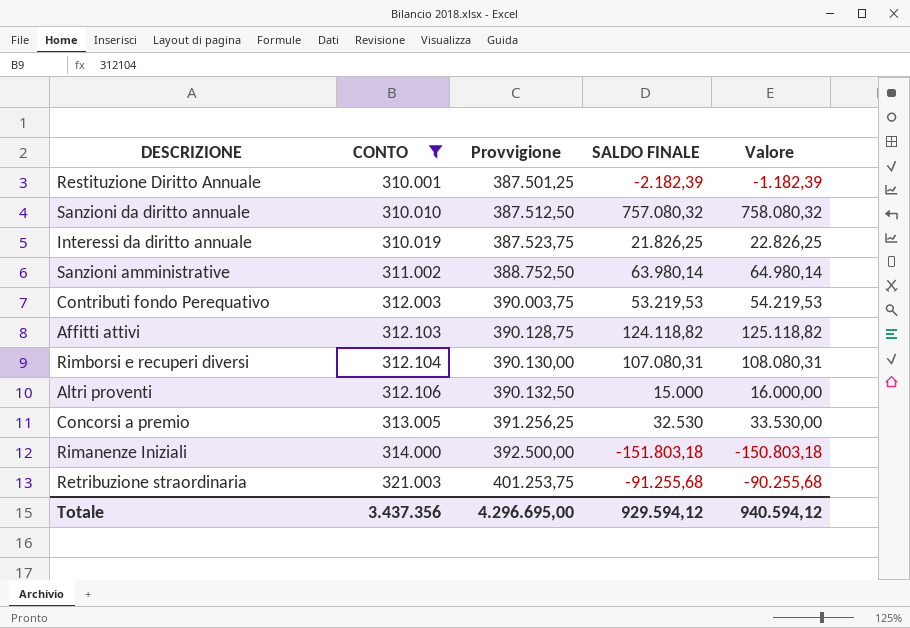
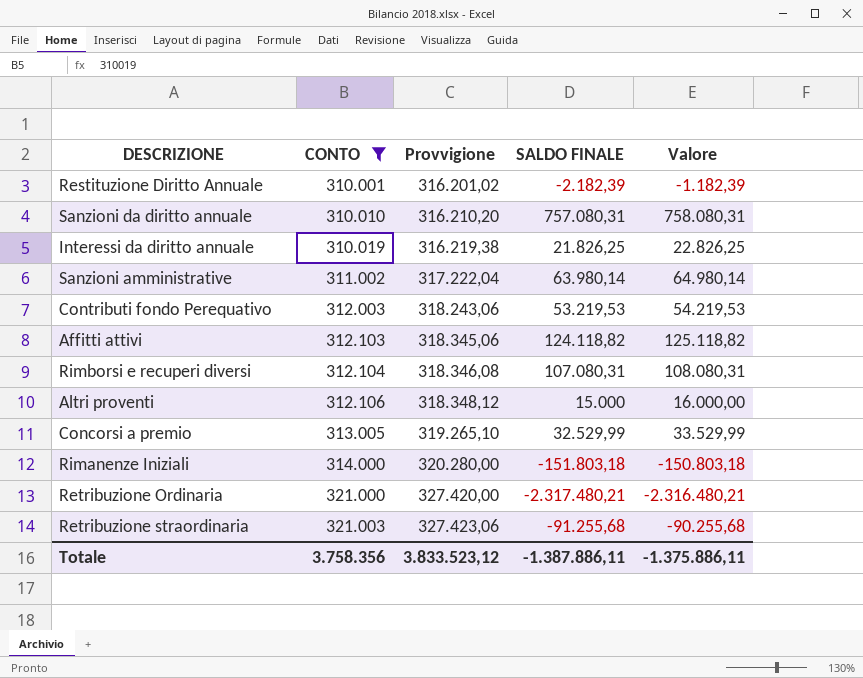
column Provvigione | formula: [CONTO] * 1,25 -> [CONTO] * 1,02
Sanzioni da diritto annuale | SALDO FINALE: 757.080,32 -> 757.080,31
Sanzioni da diritto annuale | Valore: 758.080,32 -> 758.080,31
Concorsi a premio | SALDO FINALE: 32.530 -> 32.529,99
Concorsi a premio | Valore: 33.530,00 -> 33.529,99
row Retribuzione Ordinaria: none -> 321.000 | 327.420,00 | -2.317.480,21 | -2.316.480,21
Totale | CONTO: 3.437.356 -> 3.758.356
Totale | Provvigione: 4.296.695,00 -> 3.833.523,12
Totale | SALDO FINALE: 929.594,12 -> -1.387.886,11
Totale | Valore: 940.594,12 -> -1.375.886,11

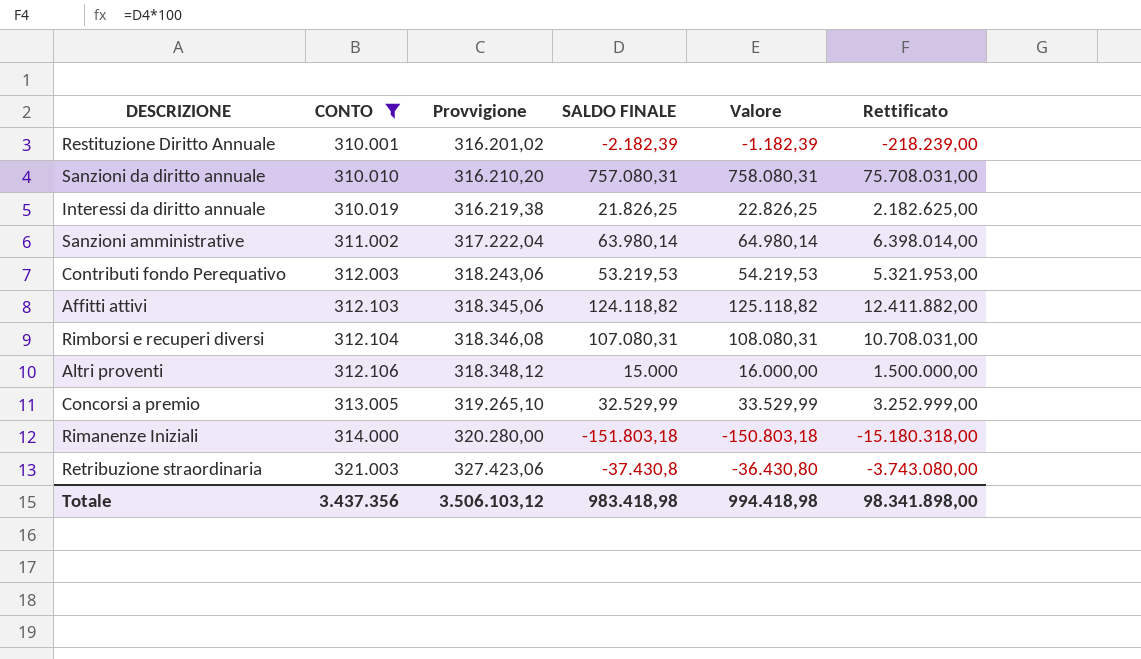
column Rettificato | formula: none -> [SALDO FINALE] * 100
row Retribuzione Ordinaria: 321.000 | 327.420,00 | -2.317.480,21 | -2.316.480,21 -> none
Retribuzione straordinaria | SALDO FINALE: -91.255,68 -> -37.430,8
Retribuzione straordinaria | Valore: -90.255,68 -> -36.430,80
Totale | CONTO: 3.758.356 -> 3.437.356
Totale | Provvigione: 3.833.523,12 -> 3.506.103,12
Totale | SALDO FINALE: -1.387.886,11 -> 983.418,98
Totale | Valore: -1.375.886,11 -> 994.418,98

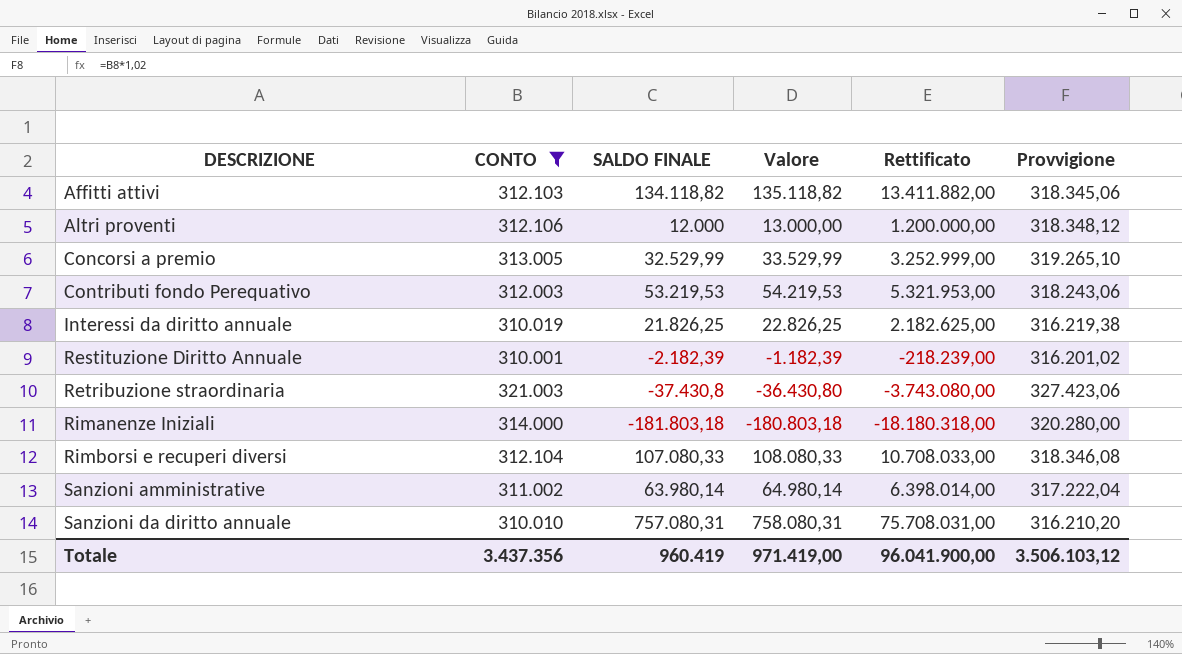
row order: CONTO ascending -> DESCRIZIONE ascending
column Provvigione | position: 3 -> 6
Affitti attivi | SALDO FINALE: 124.118,82 -> 134.118,82
Affitti attivi | Valore: 125.118,82 -> 135.118,82
Affitti attivi | Rettificato: 12.411.882,00 -> 13.411.882,00
Altri proventi | SALDO FINALE: 15.000 -> 12.000
Altri proventi | Valore: 16.000,00 -> 13.000,00
Altri proventi | Rettificato: 1.500.000,00 -> 1.200.000,00
Rimanenze Iniziali | SALDO FINALE: -151.803,18 -> -181.803,18
Rimanenze Iniziali | Valore: -150.803,18 -> -180.803,18
Rimanenze Iniziali | Rettificato: -15.180.318,00 -> -18.180.318,00
Rimborsi e recuperi diversi | SALDO FINALE: 107.080,31 -> 107.080,33
Rimborsi e recuperi diversi | Valore: 108.080,31 -> 108.080,33
Rimborsi e recuperi diversi | Rettificato: 10.708.031,00 -> 10.708.033,00
Totale | SALDO FINALE: 983.418,98 -> 960.419
Totale | Valore: 994.418,98 -> 971.419,00
Totale | Rettificato: 98.341.898,00 -> 96.041.900,00

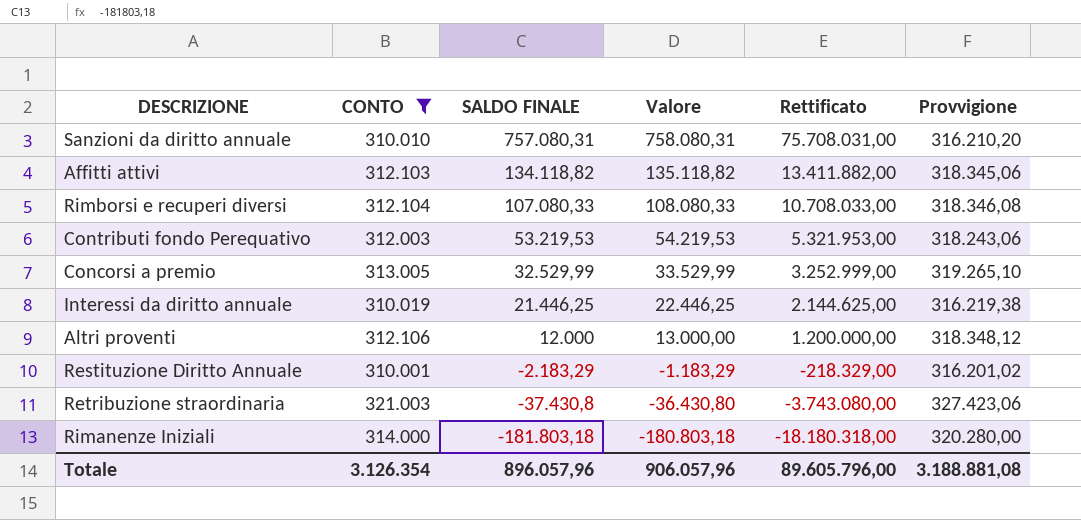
row order: DESCRIZIONE ascending -> SALDO FINALE descending
row Sanzioni amministrative: 311.002 | 63.980,14 | 64.980,14 | 6.398.014,00 | 317.222,04 -> none
Interessi da diritto annuale | SALDO FINALE: 21.826,25 -> 21.446,25
Interessi da diritto annuale | Valore: 22.826,25 -> 22.446,25
Interessi da diritto annuale | Rettificato: 2.182.625,00 -> 2.144.625,00
Restituzione Diritto Annuale | SALDO FINALE: -2.182,39 -> -2.183,29
Restituzione Diritto Annuale | Valore: -1.182,39 -> -1.183,29
Restituzione Diritto Annuale | Rettificato: -218.239,00 -> -218.329,00
Totale | CONTO: 3.437.356 -> 3.126.354
Totale | SALDO FINALE: 960.419 -> 896.057,96
Totale | Valore: 971.419,00 -> 906.057,96
Totale | Rettificato: 96.041.900,00 -> 89.605.796,00
Totale | Provvigione: 3.506.103,12 -> 3.188.881,08

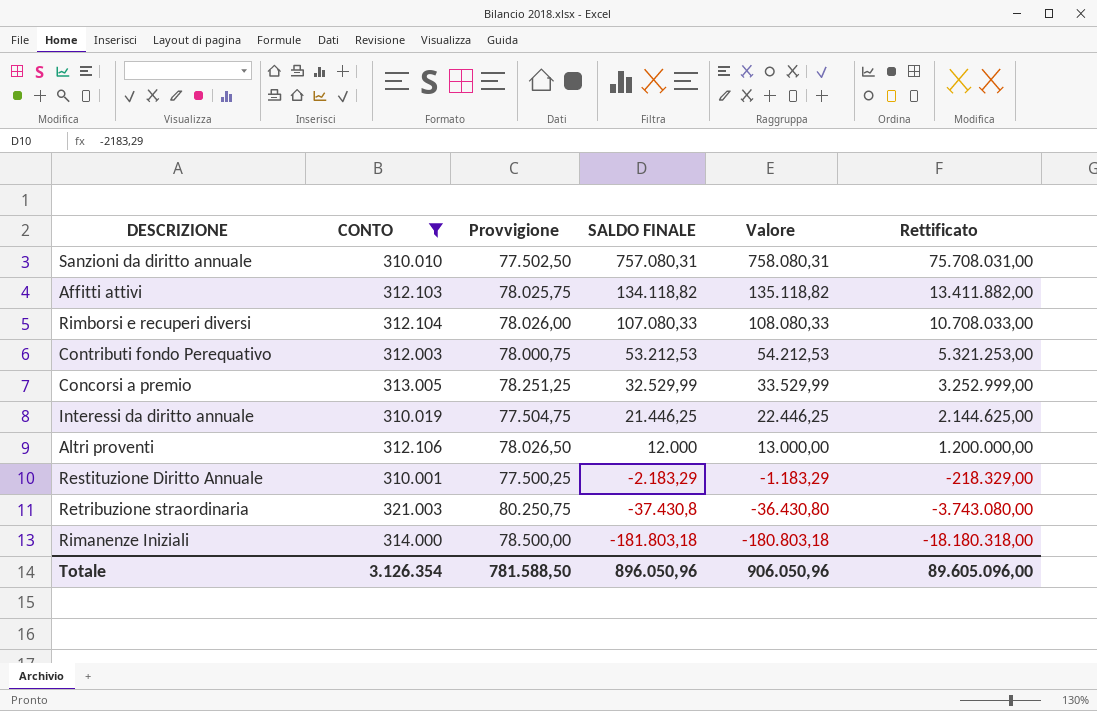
column Provvigione | formula: [CONTO] * 1,02 -> [CONTO] * 0,25
column Provvigione | position: 6 -> 3
Contributi fondo Perequativo | SALDO FINALE: 53.219,53 -> 53.212,53
Contributi fondo Perequativo | Valore: 54.219,53 -> 54.212,53
Contributi fondo Perequativo | Rettificato: 5.321.953,00 -> 5.321.253,00
Totale | Provvigione: 3.188.881,08 -> 781.588,50
Totale | SALDO FINALE: 896.057,96 -> 896.050,96
Totale | Valore: 906.057,96 -> 906.050,96
Totale | Rettificato: 89.605.796,00 -> 89.605.096,00

